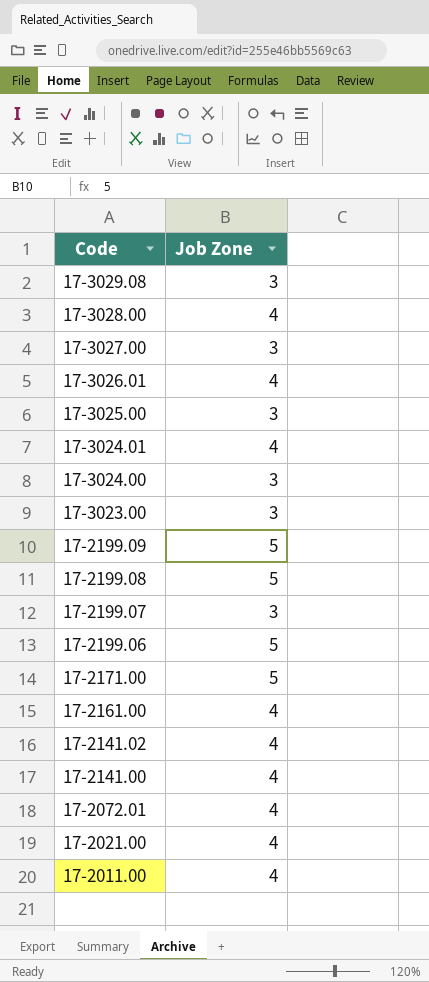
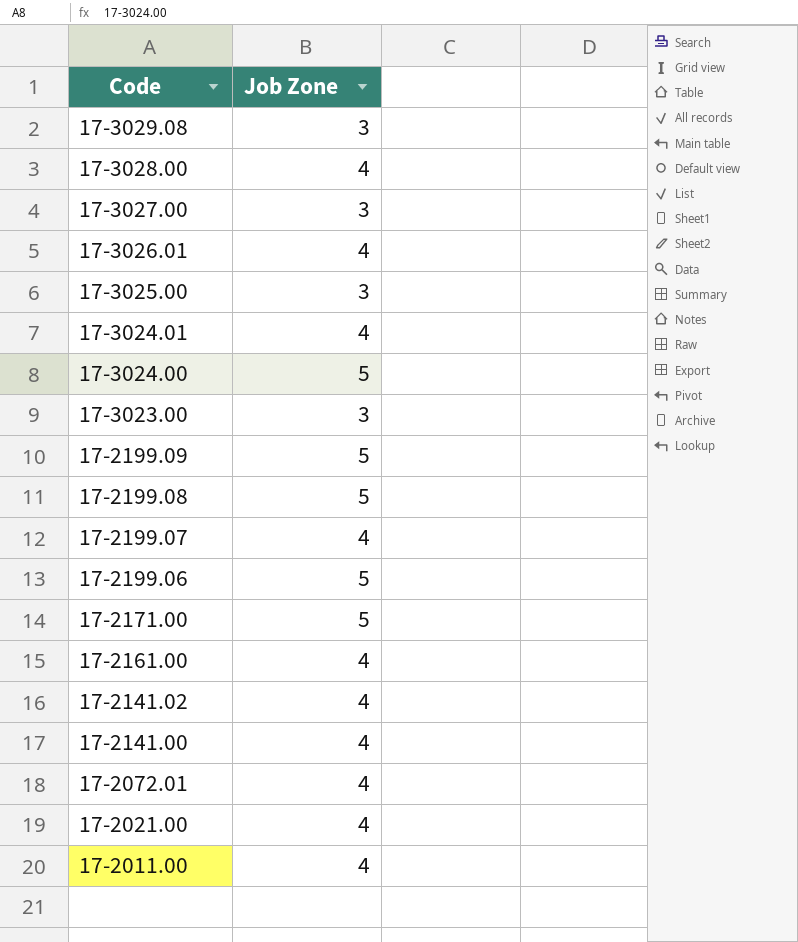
17-3024.00 | Job Zone: 3 -> 5
17-2199.07 | Job Zone: 3 -> 4

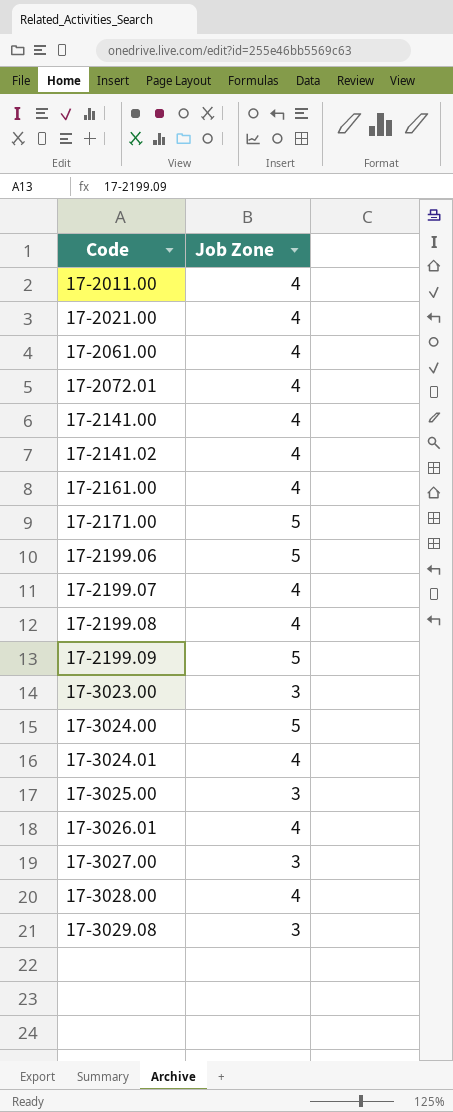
row order: Code descending -> Code ascending
row 17-2061.00: none -> 4
17-2199.08 | Job Zone: 5 -> 4

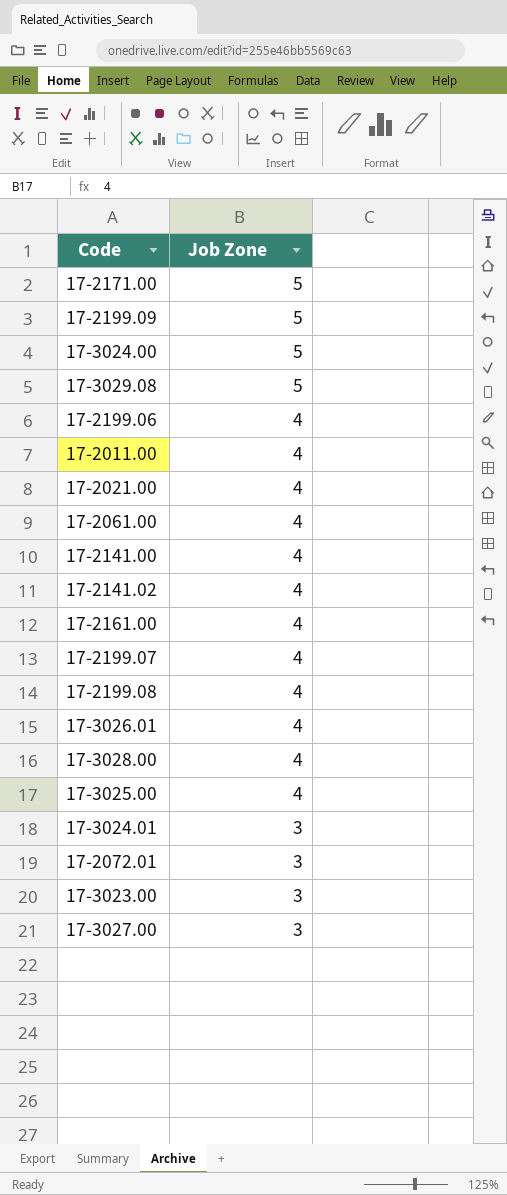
row order: Code ascending -> Job Zone descending
17-3029.08 | Job Zone: 3 -> 5
17-2199.06 | Job Zone: 5 -> 4
17-3025.00 | Job Zone: 3 -> 4
17-3024.01 | Job Zone: 4 -> 3
17-2072.01 | Job Zone: 4 -> 3

